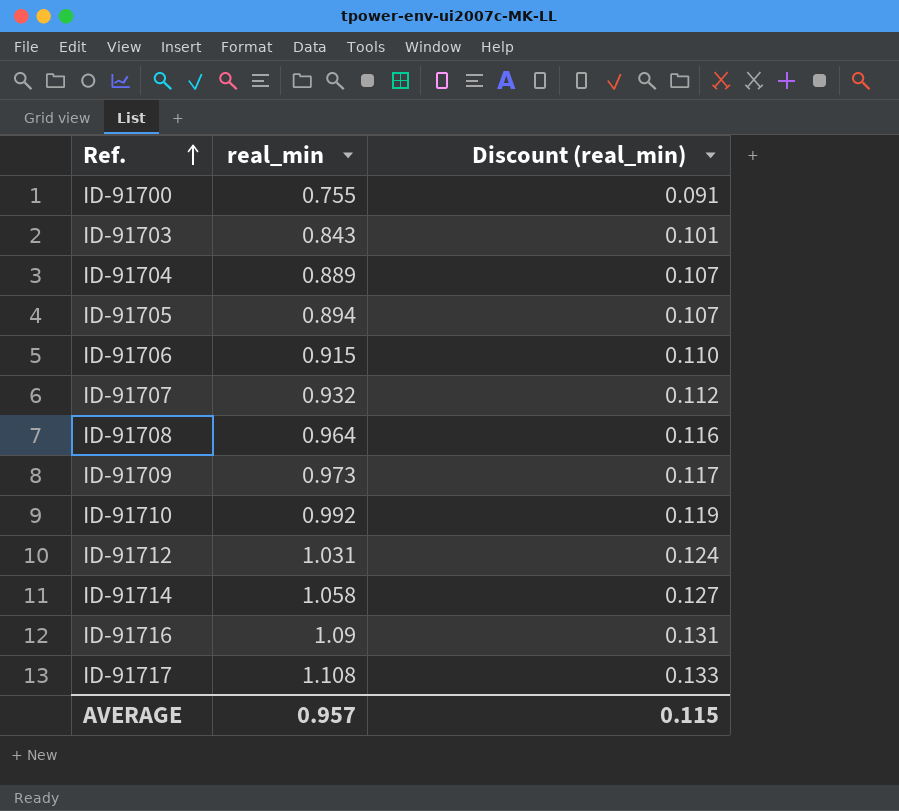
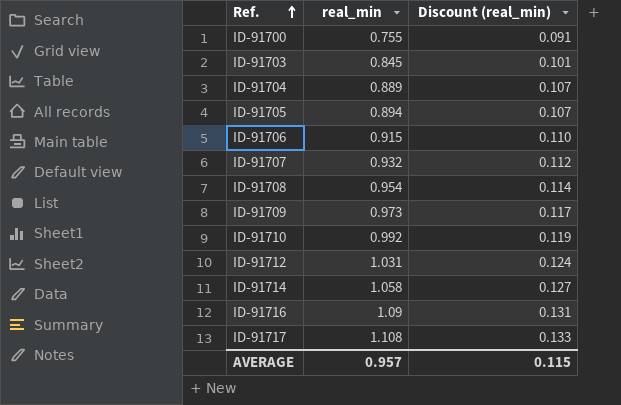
ID-91703 | real_min: 0.843 -> 0.845
ID-91708 | real_min: 0.964 -> 0.954
ID-91708 | Discount (real_min): 0.116 -> 0.114

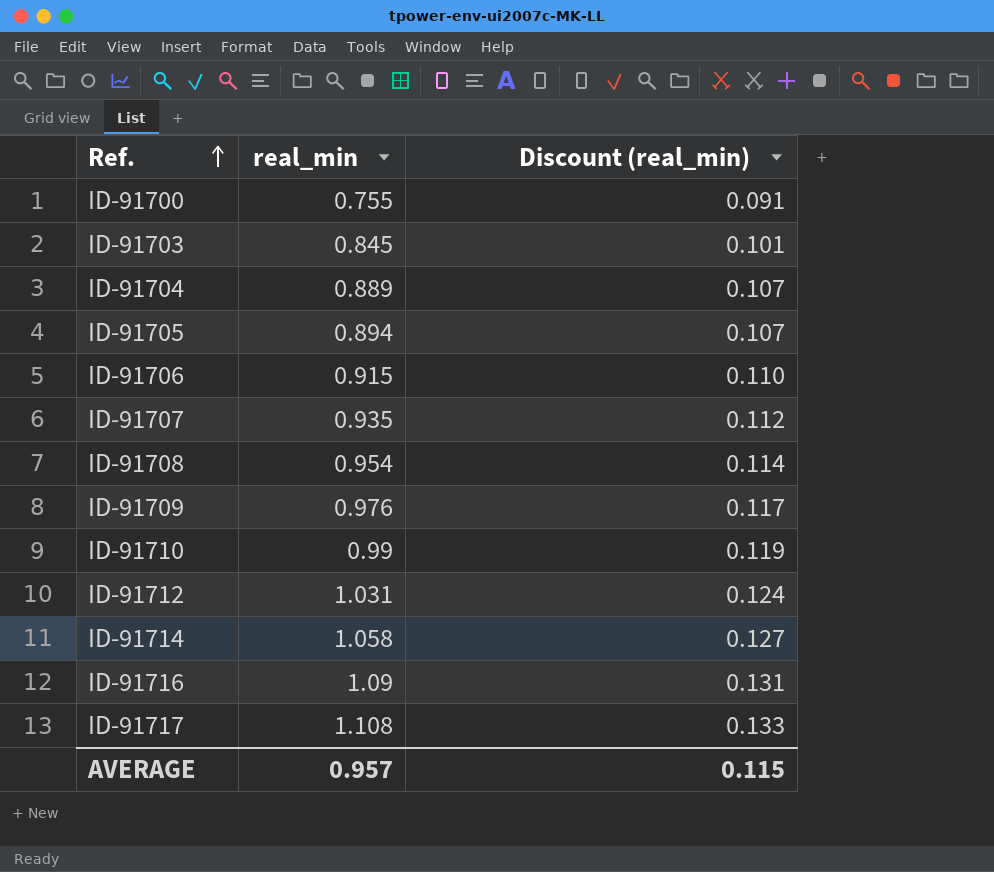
ID-91707 | real_min: 0.932 -> 0.935
ID-91709 | real_min: 0.973 -> 0.976
ID-91710 | real_min: 0.992 -> 0.99

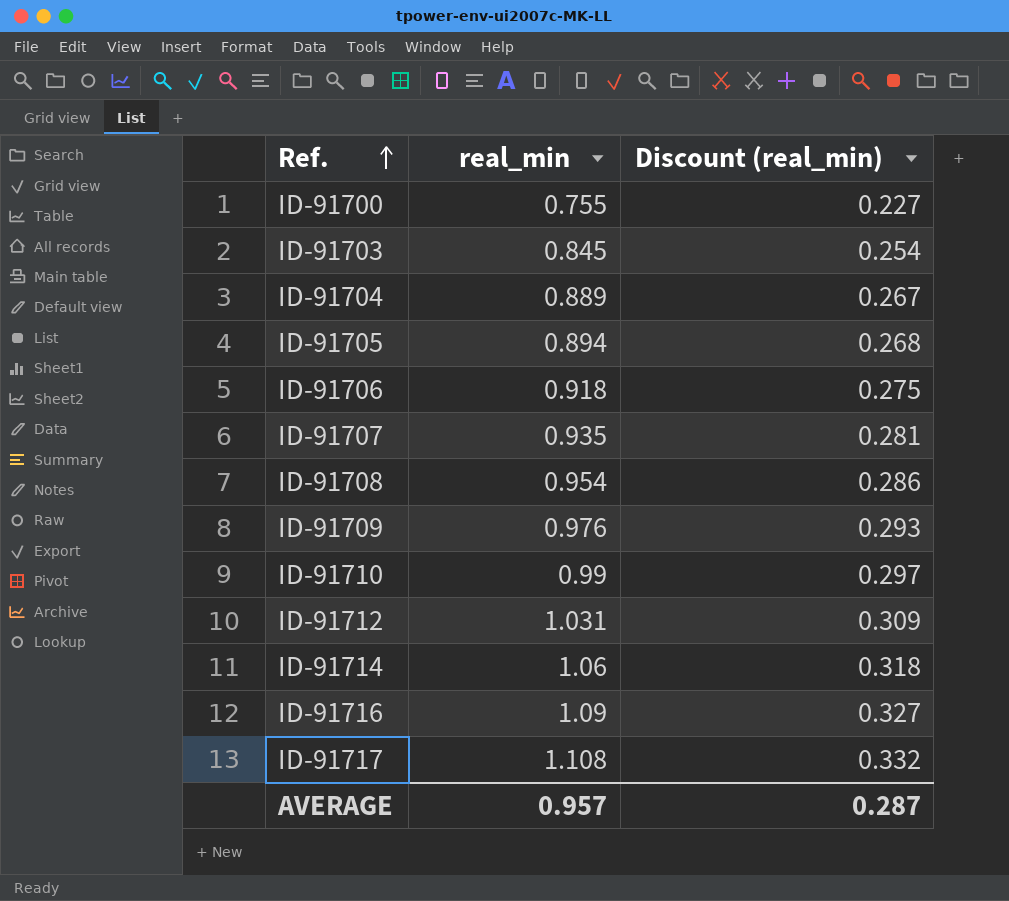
column Discount (real_min) | formula: [real_min] * 0.12 -> [real_min] * 0.3
ID-91706 | real_min: 0.915 -> 0.918
ID-91714 | real_min: 1.058 -> 1.06
AVERAGE | Discount (real_min): 0.115 -> 0.287

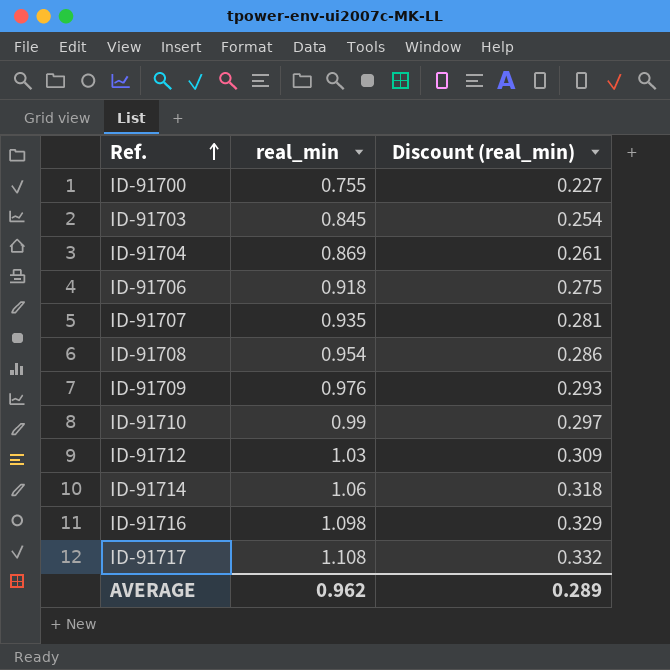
row ID-91705: 0.894 | 0.268 -> none
ID-91704 | real_min: 0.889 -> 0.869
ID-91704 | Discount (real_min): 0.267 -> 0.261
ID-91712 | real_min: 1.031 -> 1.03
ID-91716 | real_min: 1.09 -> 1.098
ID-91716 | Discount (real_min): 0.327 -> 0.329
AVERAGE | real_min: 0.957 -> 0.962
AVERAGE | Discount (real_min): 0.287 -> 0.289

